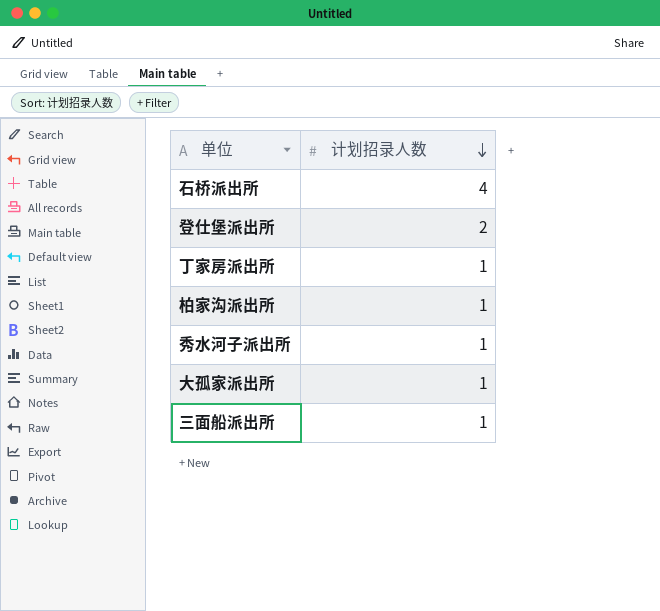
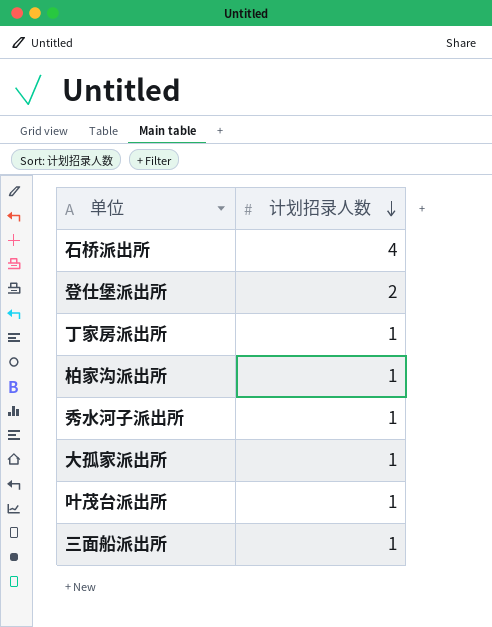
row 叶茂台派出所: none -> 1

